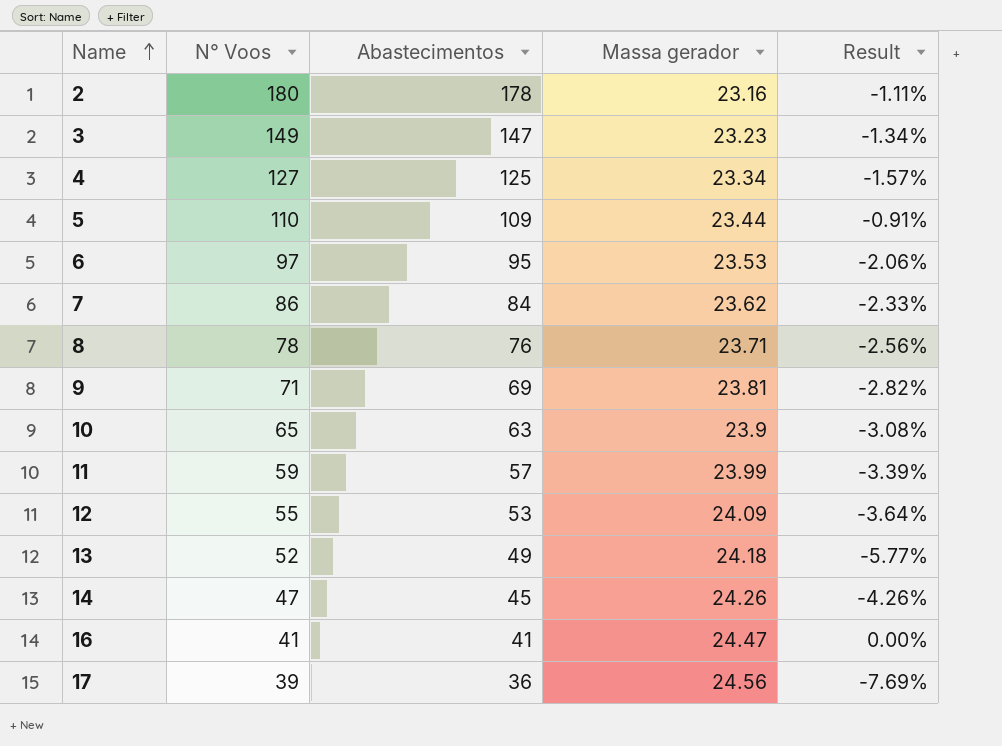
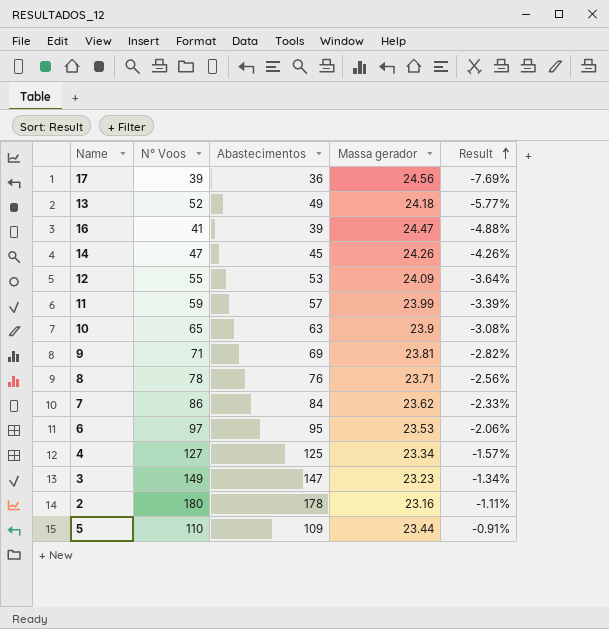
row order: Name ascending -> Result ascending
16 | Abastecimentos: 41 -> 39
16 | Result: 0.00% -> -4.88%

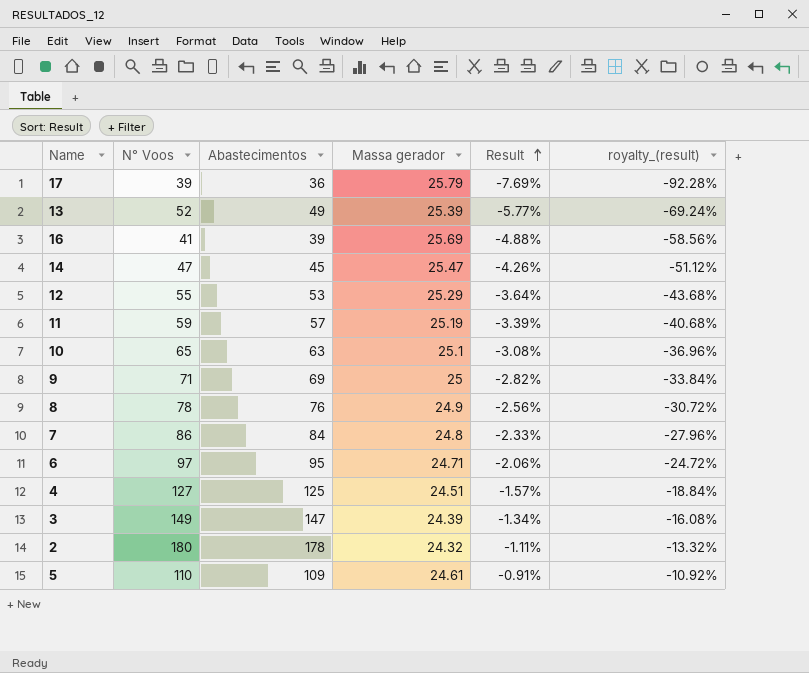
column royalty_(result) | formula: none -> [Result] * 12
17 | Massa gerador: 24.56 -> 25.79
13 | Massa gerador: 24.18 -> 25.39
16 | Massa gerador: 24.47 -> 25.69
14 | Massa gerador: 24.26 -> 25.47
12 | Massa gerador: 24.09 -> 25.29
11 | Massa gerador: 23.99 -> 25.19
10 | Massa gerador: 23.9 -> 25.1
9 | Massa gerador: 23.81 -> 25
8 | Massa gerador: 23.71 -> 24.9
7 | Massa gerador: 23.62 -> 24.8
6 | Massa gerador: 23.53 -> 24.71
4 | Massa gerador: 23.34 -> 24.51
3 | Massa gerador: 23.23 -> 24.39
2 | Massa gerador: 23.16 -> 24.32
5 | Massa gerador: 23.44 -> 24.61

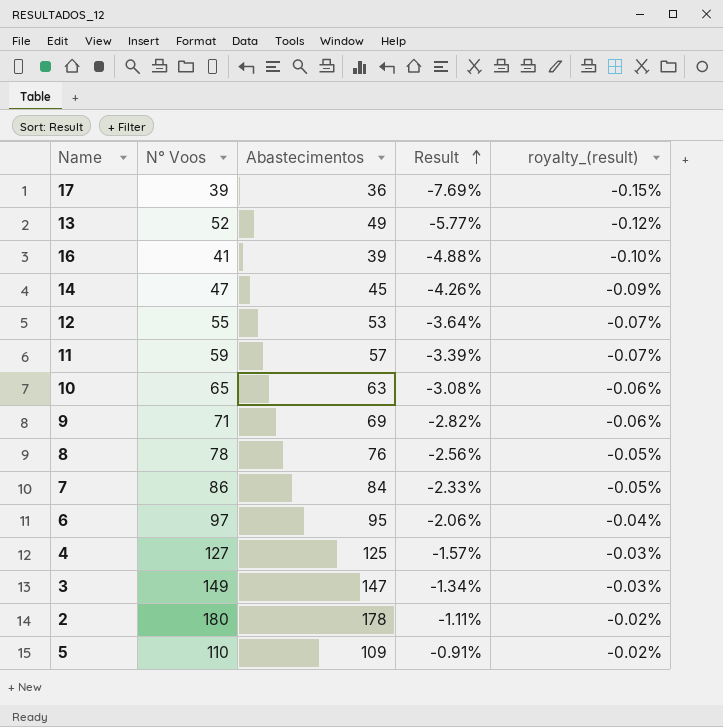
column Massa gerador | position: 4 -> none
column royalty_(result) | formula: [Result] * 12 -> [Result] * 0.02

